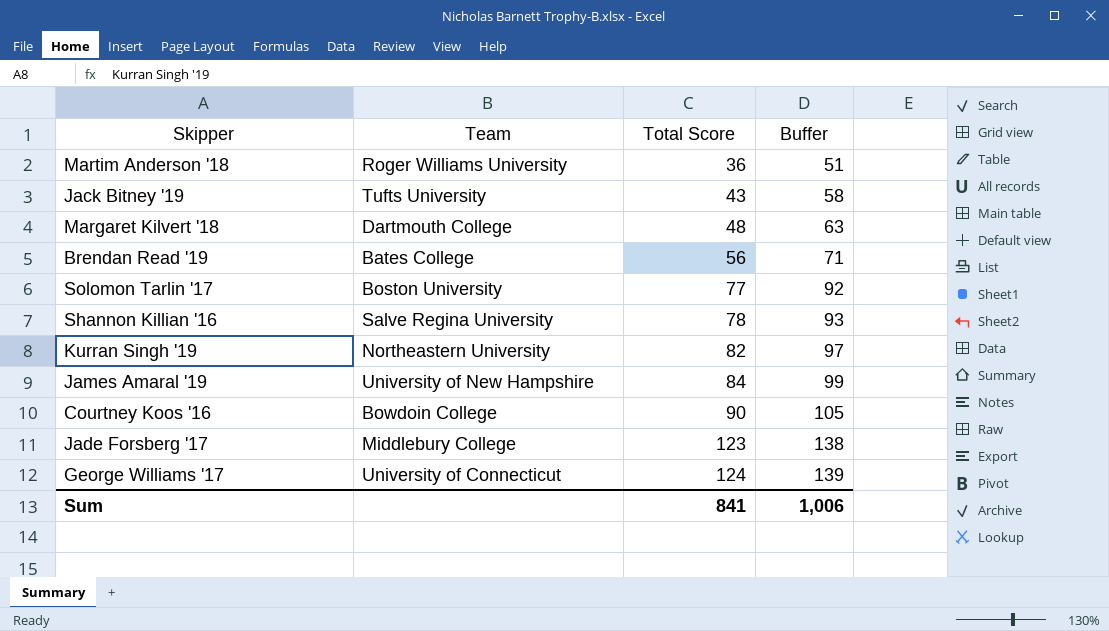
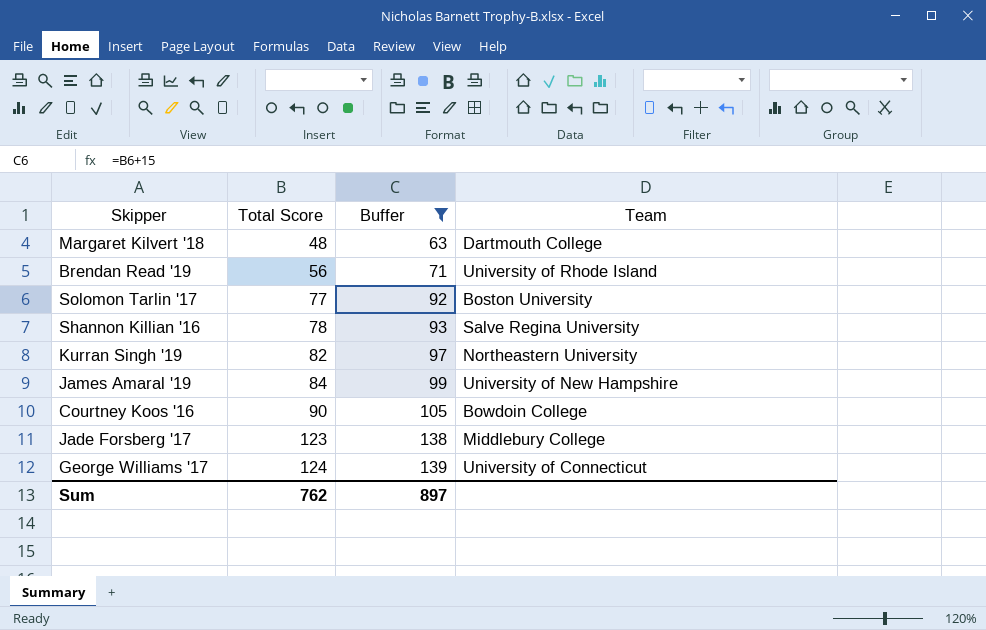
filter: none -> Buffer >= 63
column Team | position: 2 -> 4
Brendan Read '19 | Team: Bates College -> University of Rhode Island
Sum | Total Score: 841 -> 762
Sum | Buffer: 1,006 -> 897

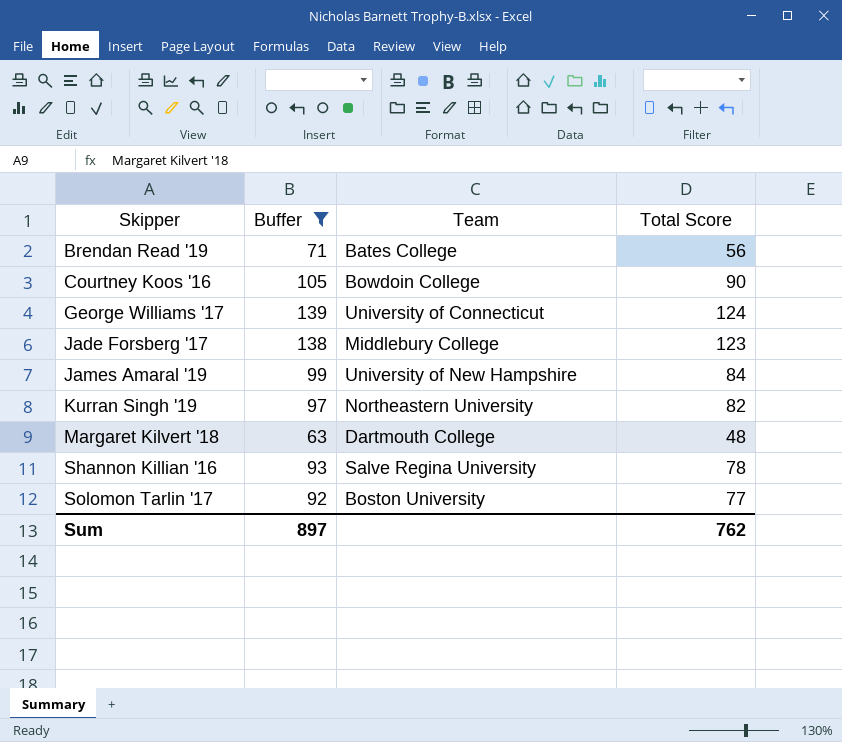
row order: Total Score ascending -> Skipper ascending
column Total Score | position: 2 -> 4
Brendan Read '19 | Team: University of Rhode Island -> Bates College

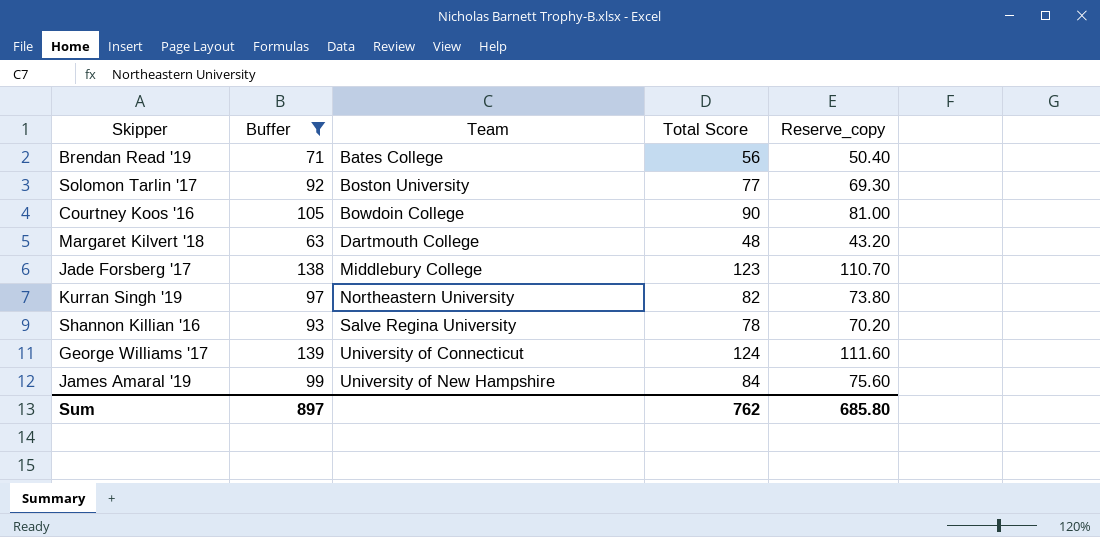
row order: Skipper ascending -> Team ascending
column Reserve_copy | formula: none -> [Total Score] * 0.9

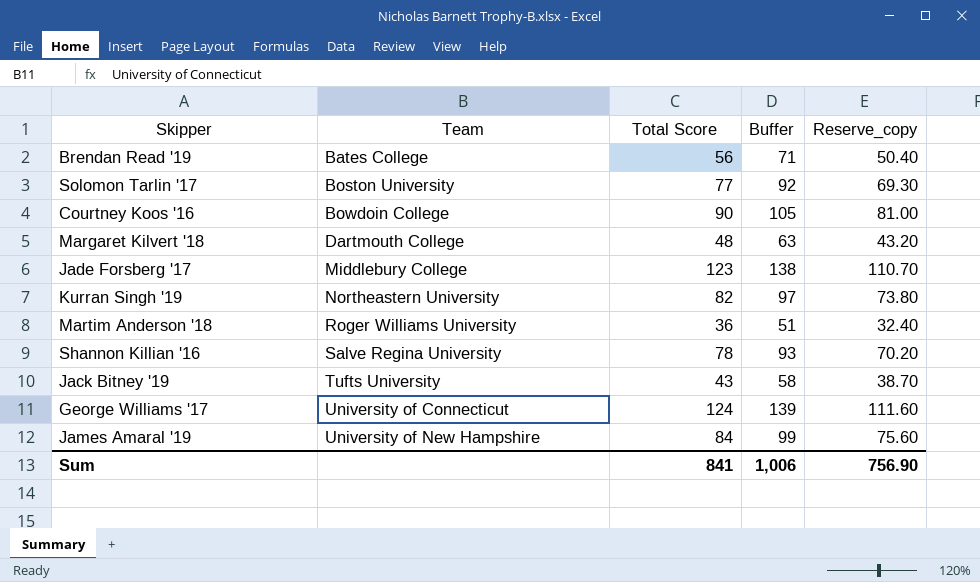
filter: Buffer >= 63 -> none
column Buffer | position: 2 -> 4
Sum | Total Score: 762 -> 841
Sum | Buffer: 897 -> 1,006
Sum | Reserve_copy: 685.80 -> 756.90

